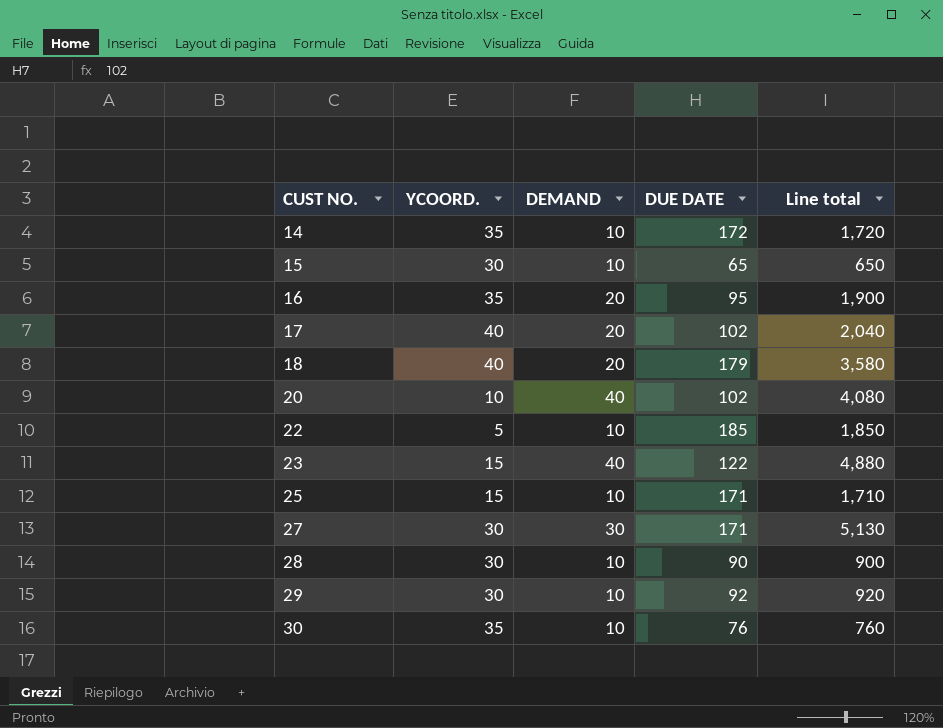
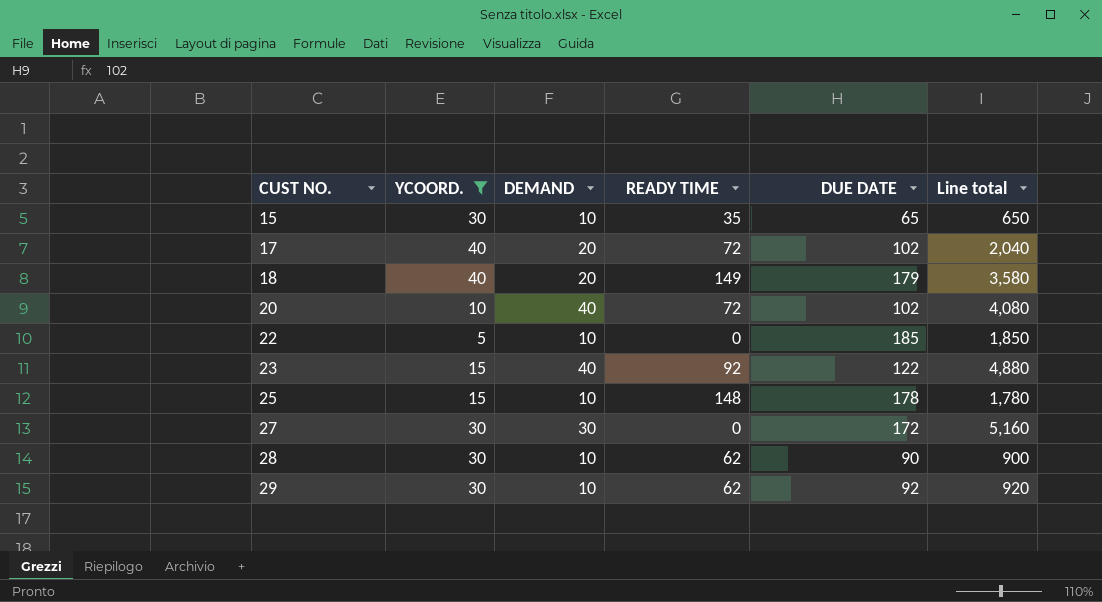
filter: none -> YCOORD. != 35
column READY TIME | position: none -> 4
25 | DUE DATE: 171 -> 178
25 | Line total: 1,710 -> 1,780
27 | DUE DATE: 171 -> 172
27 | Line total: 5,130 -> 5,160

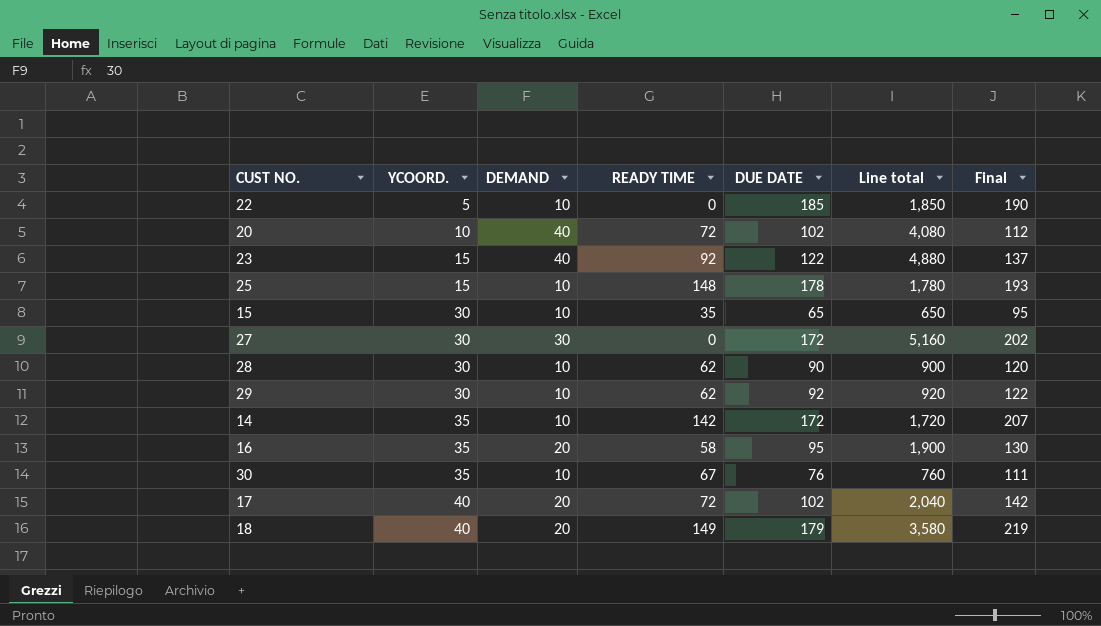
filter: YCOORD. != 35 -> none
row order: CUST NO. ascending -> YCOORD. ascending
column Final | formula: none -> [YCOORD.] + [DUE DATE]

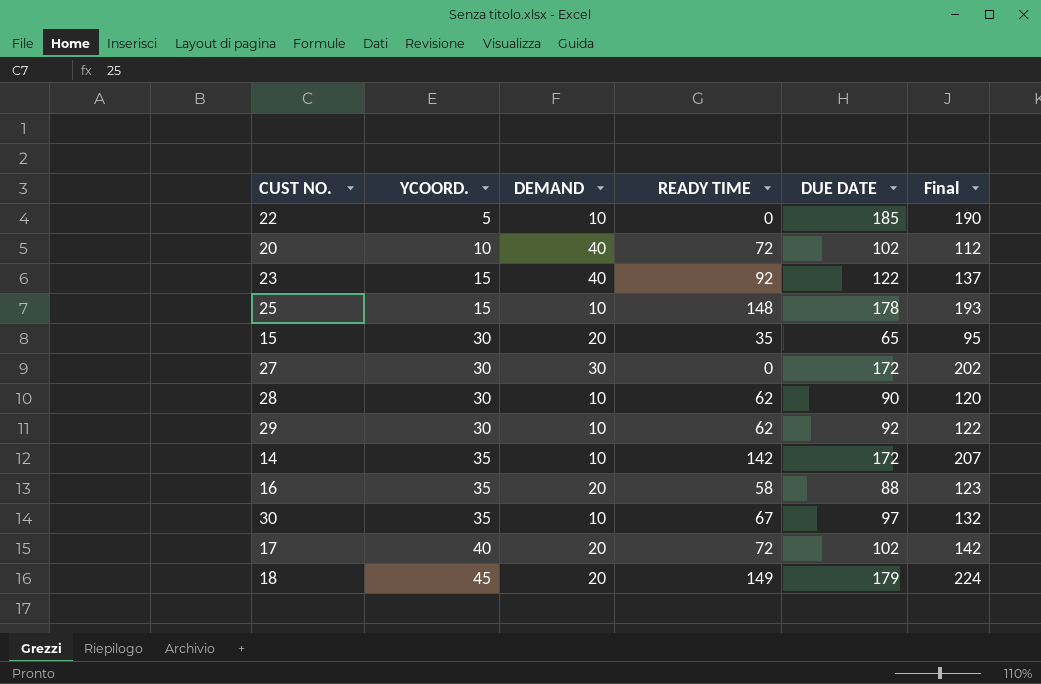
column Line total | formula: [DEMAND] * [DUE DATE] -> none
15 | DEMAND: 10 -> 20
16 | DUE DATE: 95 -> 88
16 | Final: 130 -> 123
30 | DUE DATE: 76 -> 97
30 | Final: 111 -> 132
18 | YCOORD.: 40 -> 45
18 | Final: 219 -> 224

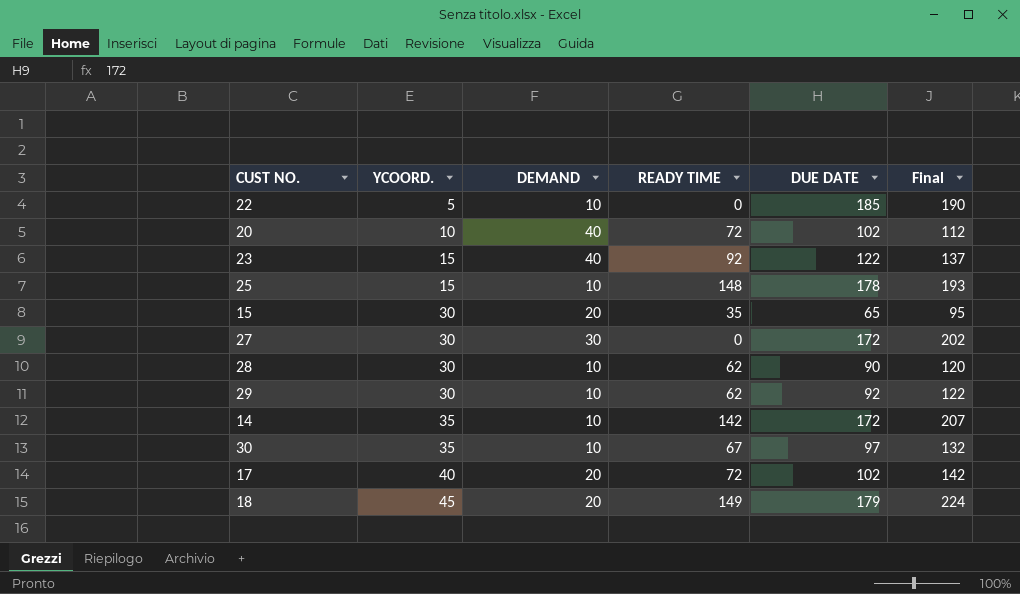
row 16: 35 | 20 | 58 | 88 | 123 -> none

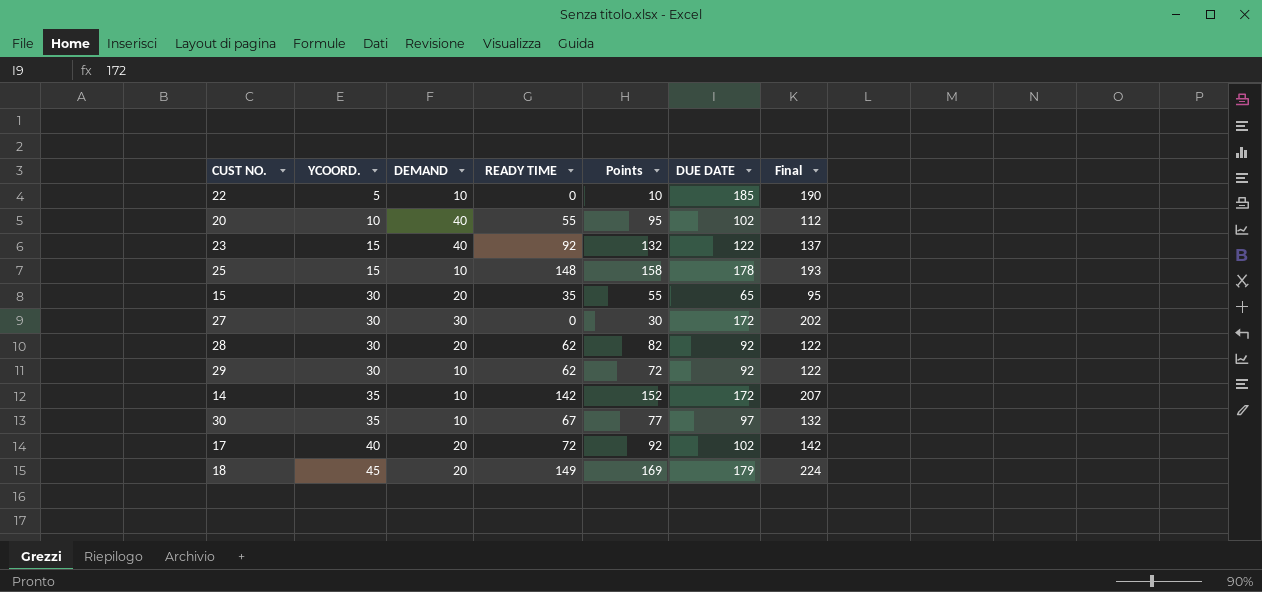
column Points | formula: none -> [DEMAND] + [READY TIME]
20 | READY TIME: 72 -> 55
28 | DEMAND: 10 -> 20
28 | DUE DATE: 90 -> 92
28 | Final: 120 -> 122

